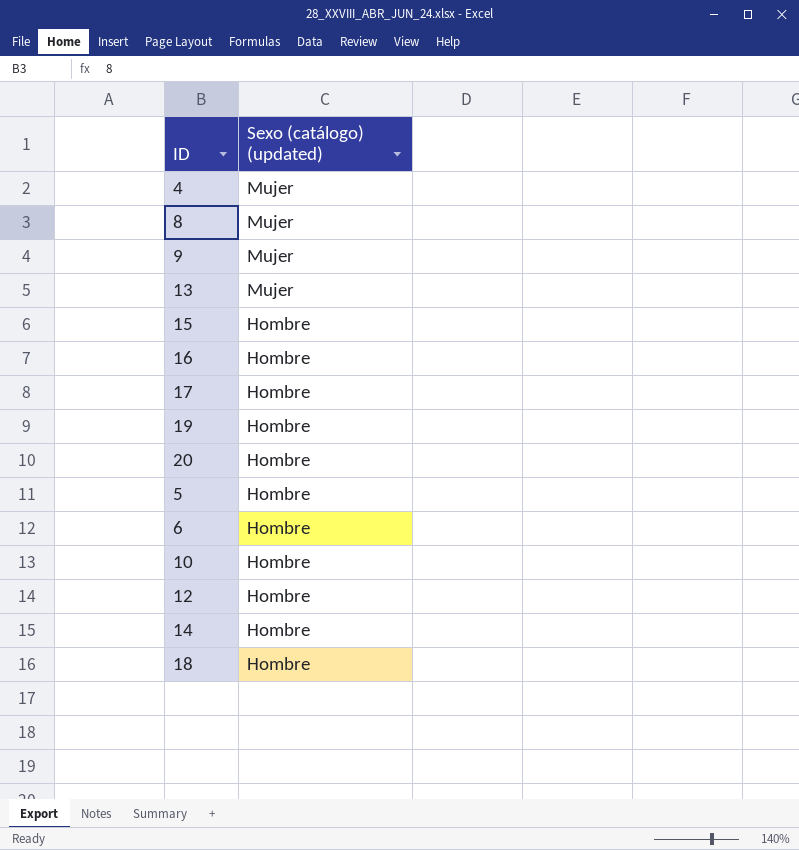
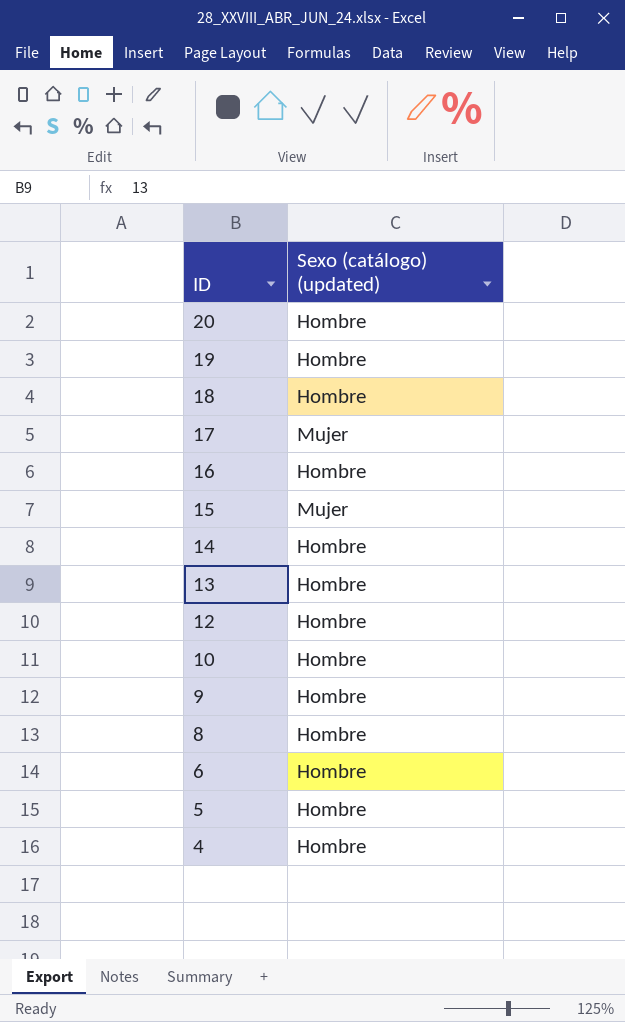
row order: Sexo (catálogo) (updated) descending -> ID descending
17 | Sexo (catálogo) (updated): Hombre -> Mujer
15 | Sexo (catálogo) (updated): Hombre -> Mujer
13 | Sexo (catálogo) (updated): Mujer -> Hombre
9 | Sexo (catálogo) (updated): Mujer -> Hombre
8 | Sexo (catálogo) (updated): Mujer -> Hombre
4 | Sexo (catálogo) (updated): Mujer -> Hombre

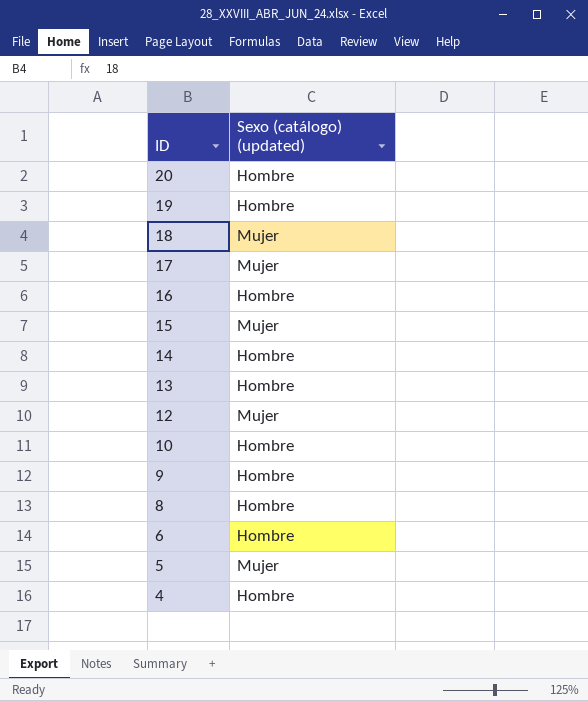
18 | Sexo (catálogo) (updated): Hombre -> Mujer
12 | Sexo (catálogo) (updated): Hombre -> Mujer
5 | Sexo (catálogo) (updated): Hombre -> Mujer

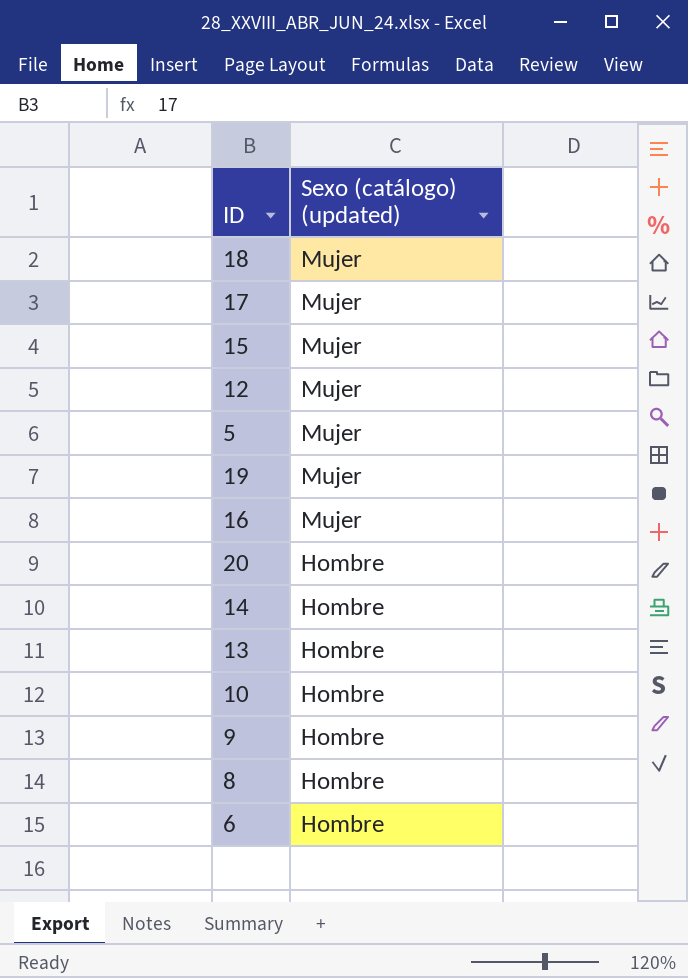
row order: ID descending -> Sexo (catálogo) (updated) descending
row 4: Hombre -> none
19 | Sexo (catálogo) (updated): Hombre -> Mujer
16 | Sexo (catálogo) (updated): Hombre -> Mujer

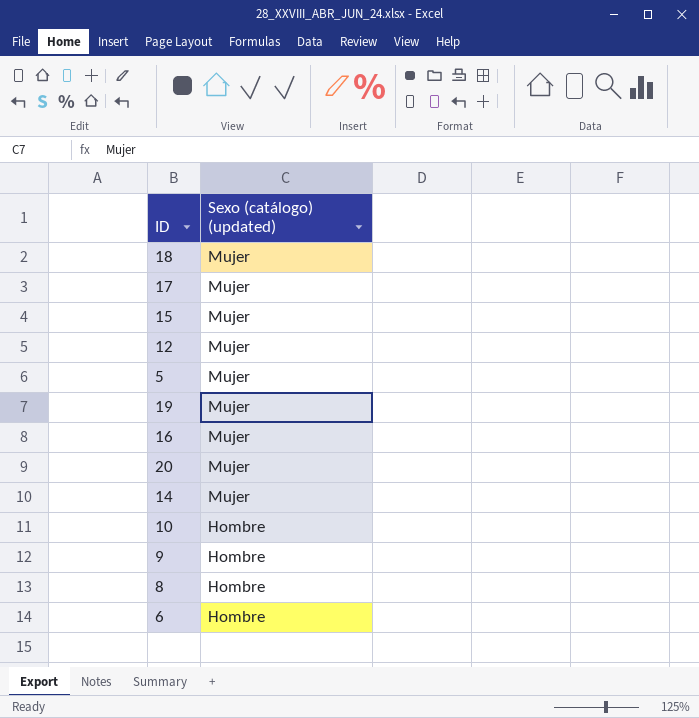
row 13: Hombre -> none
20 | Sexo (catálogo) (updated): Hombre -> Mujer
14 | Sexo (catálogo) (updated): Hombre -> Mujer

